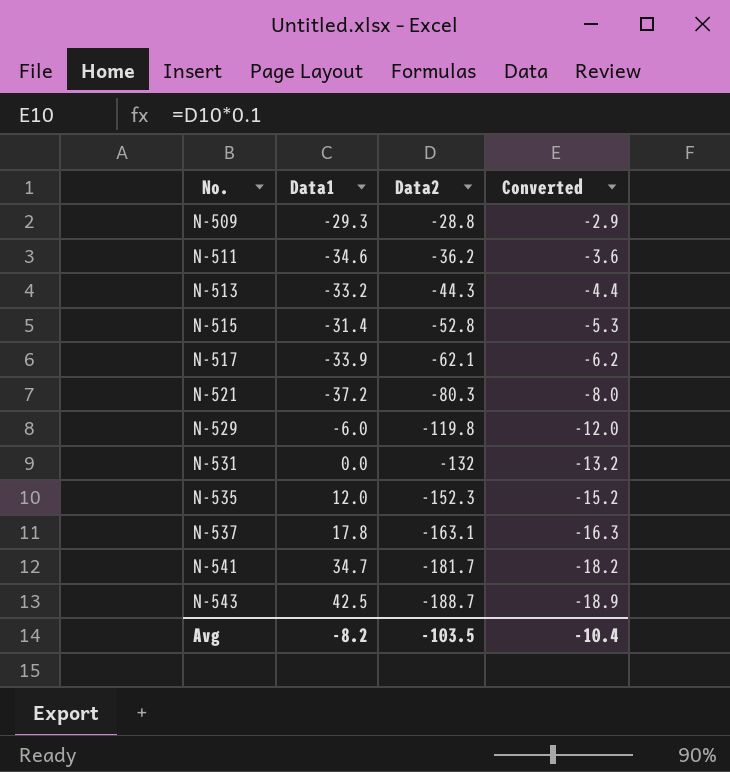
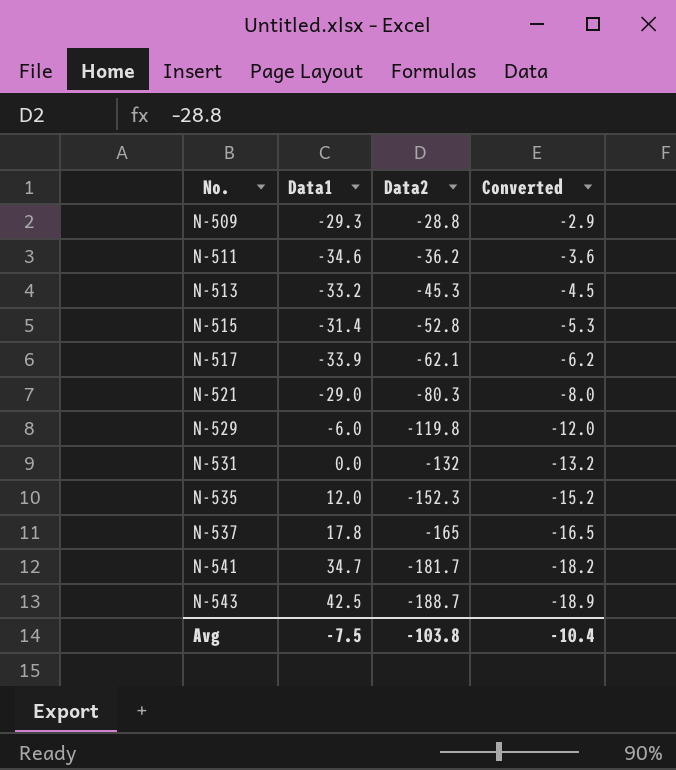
N-513 | Data2: -44.3 -> -45.3
N-513 | Converted: -4.4 -> -4.5
N-521 | Data1: -37.2 -> -29.0
N-537 | Data2: -163.1 -> -165
N-537 | Converted: -16.3 -> -16.5
Avg | Data1: -8.2 -> -7.5
Avg | Data2: -103.5 -> -103.8

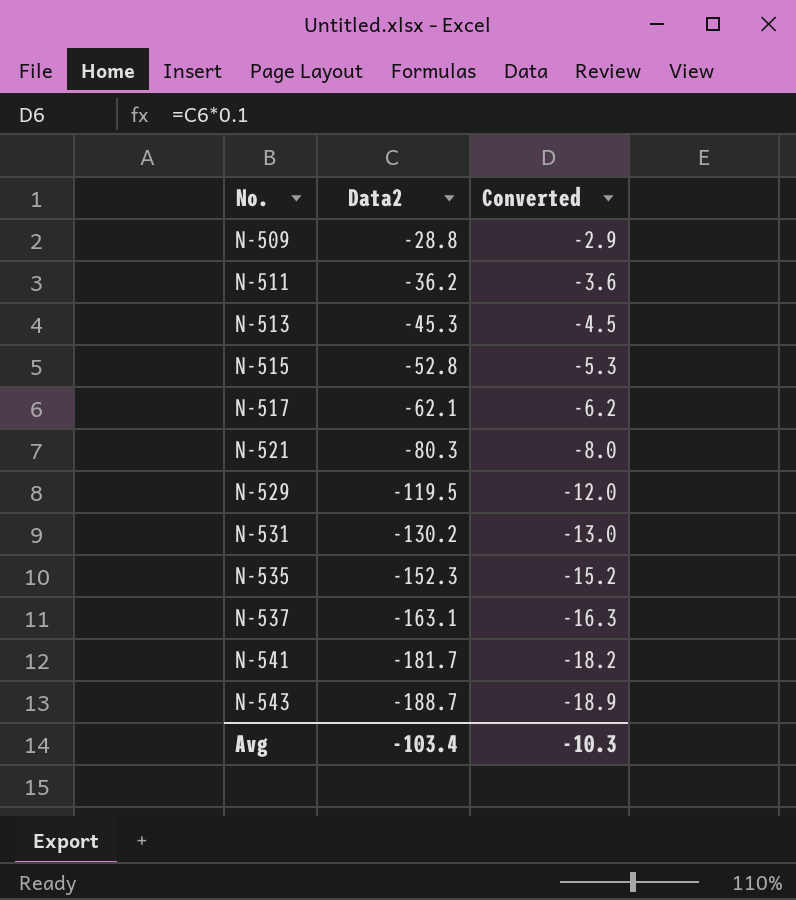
column Data1 | position: 2 -> none
N-529 | Data2: -119.8 -> -119.5
N-531 | Data2: -132 -> -130.2
N-531 | Converted: -13.2 -> -13.0
N-537 | Data2: -165 -> -163.1
N-537 | Converted: -16.5 -> -16.3
Avg | Data2: -103.8 -> -103.4
Avg | Converted: -10.4 -> -10.3

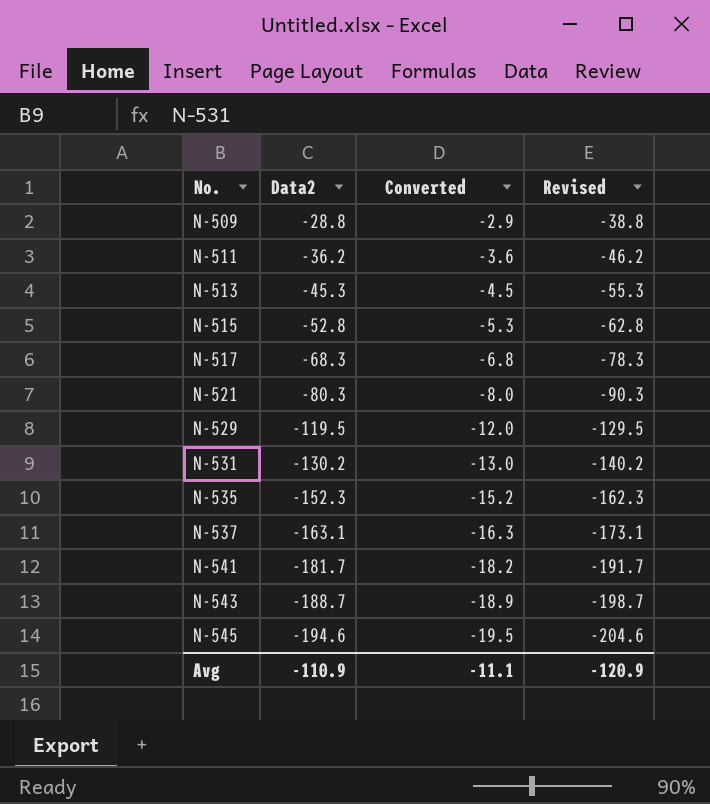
column Revised | formula: none -> [Data2] - 10
N-517 | Data2: -62.1 -> -68.3
N-517 | Converted: -6.2 -> -6.8
row N-545: none -> -194.6 | -19.5 | -204.6
Avg | Data2: -103.4 -> -110.9
Avg | Converted: -10.3 -> -11.1

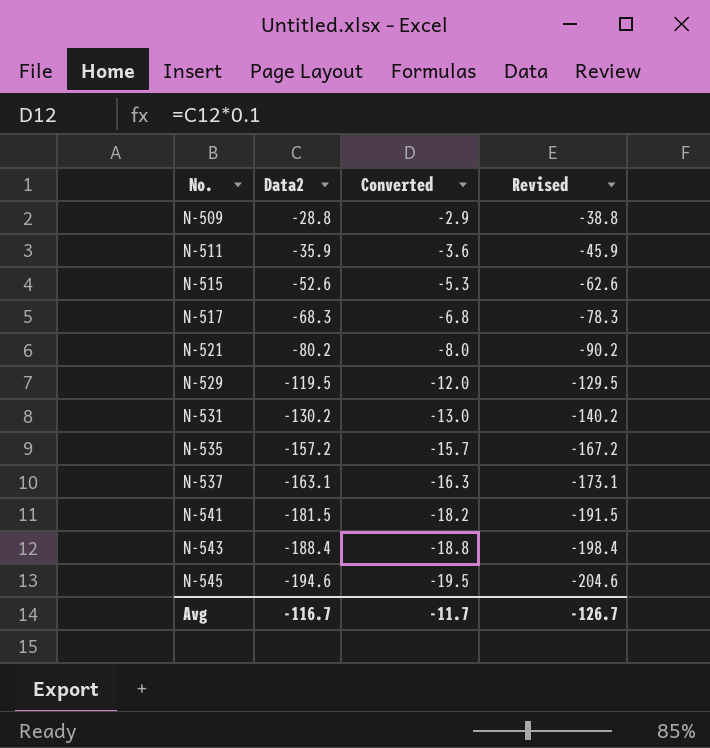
row N-513: -45.3 | -4.5 | -55.3 -> none
N-511 | Data2: -36.2 -> -35.9
N-511 | Revised: -46.2 -> -45.9
N-515 | Data2: -52.8 -> -52.6
N-515 | Revised: -62.8 -> -62.6
N-521 | Data2: -80.3 -> -80.2
N-521 | Revised: -90.3 -> -90.2
N-535 | Data2: -152.3 -> -157.2
N-535 | Converted: -15.2 -> -15.7
N-535 | Revised: -162.3 -> -167.2
N-541 | Data2: -181.7 -> -181.5
N-541 | Revised: -191.7 -> -191.5
N-543 | Data2: -188.7 -> -188.4
N-543 | Converted: -18.9 -> -18.8
N-543 | Revised: -198.7 -> -198.4
Avg | Data2: -110.9 -> -116.7
Avg | Converted: -11.1 -> -11.7
Avg | Revised: -120.9 -> -126.7

